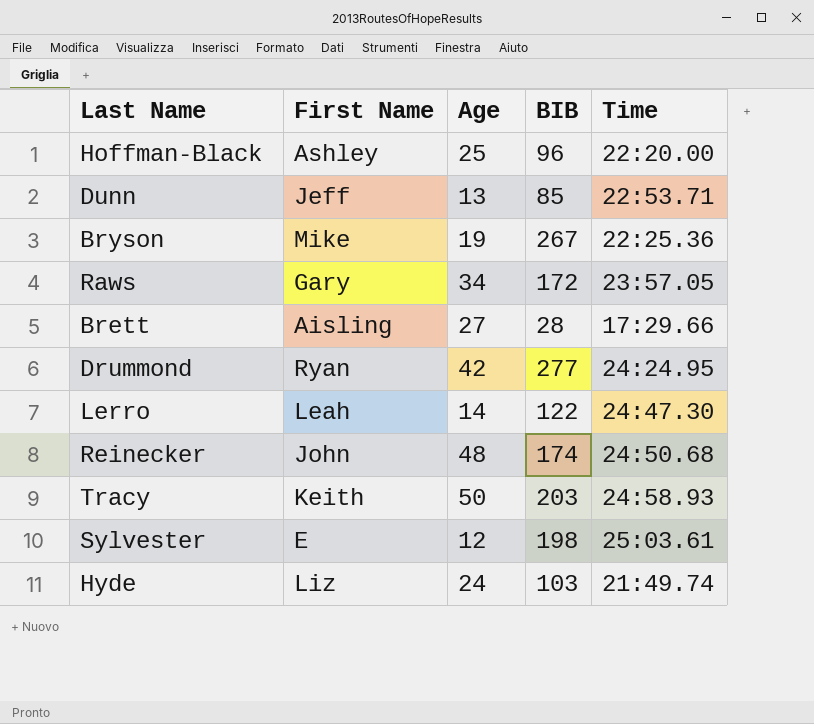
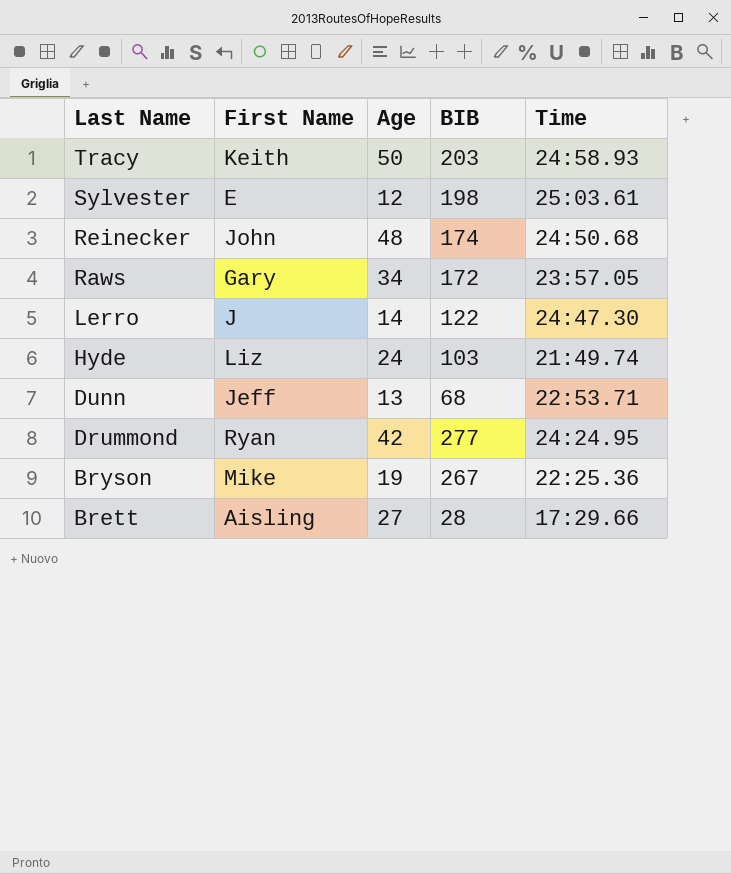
row order: none -> Last Name descending
row Hoffman-Black: Ashley | 25 | 96 | 22:20.00 -> none
Lerro | First Name: Leah -> J
Dunn | BIB: 85 -> 68

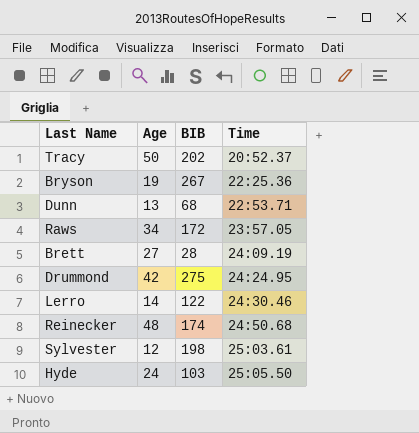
row order: Last Name descending -> Time ascending
column First Name | position: 2 -> none
Tracy | BIB: 203 -> 202
Tracy | Time: 24:58.93 -> 20:52.37
Brett | Time: 17:29.66 -> 24:09.19
Drummond | BIB: 277 -> 275
Lerro | Time: 24:47.30 -> 24:30.46
Hyde | Time: 21:49.74 -> 25:05.50

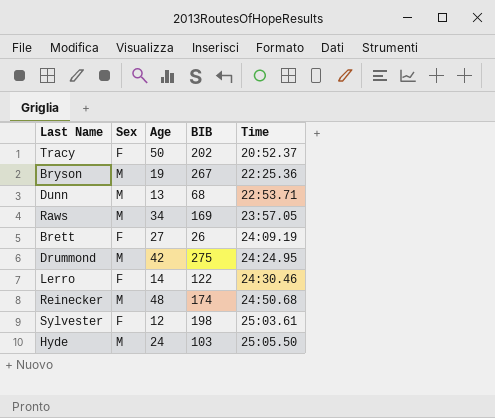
column Sex | position: none -> 2
Raws | BIB: 172 -> 169
Brett | BIB: 28 -> 26

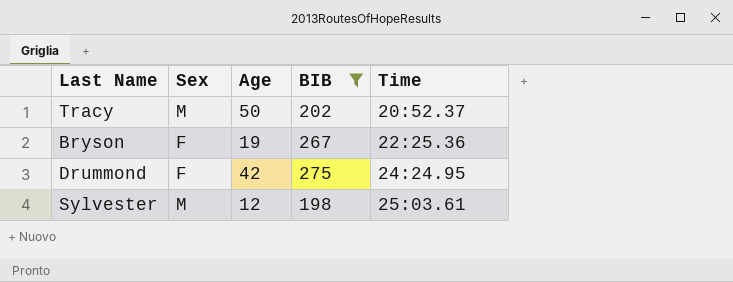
filter: none -> BIB >= 198
Tracy | Sex: F -> M
Bryson | Sex: M -> F
Drummond | Sex: M -> F
Sylvester | Sex: F -> M

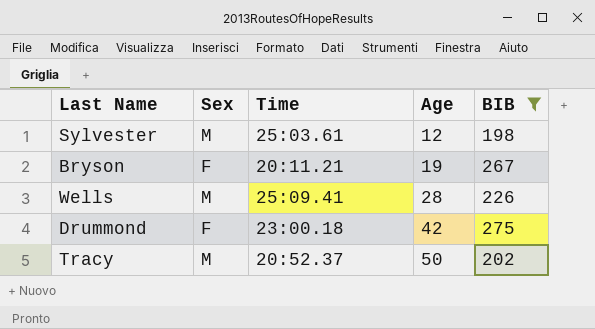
row order: Time ascending -> Age ascending
column Time | position: 5 -> 3
Bryson | Time: 22:25.36 -> 20:11.21
row Wells: none -> M | 25:09.41 | 28 | 226
Drummond | Time: 24:24.95 -> 23:00.18

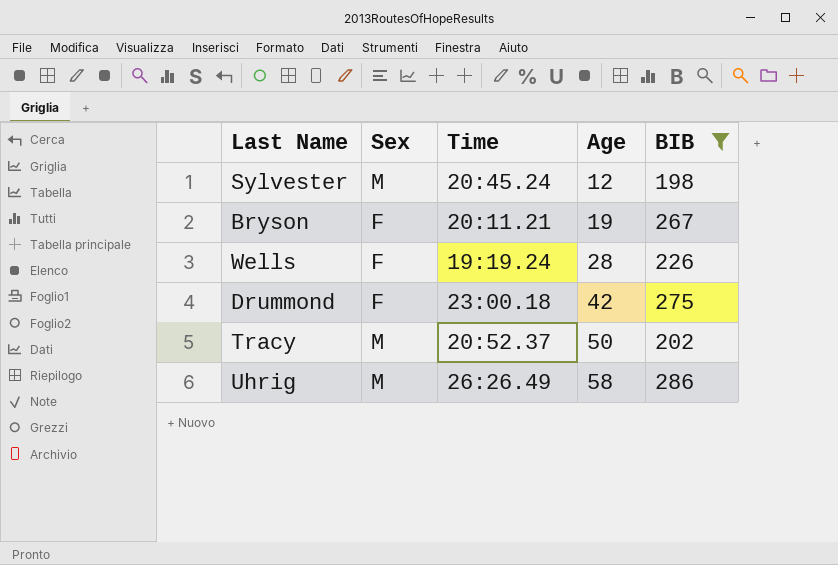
Sylvester | Time: 25:03.61 -> 20:45.24
Wells | Sex: M -> F
Wells | Time: 25:09.41 -> 19:19.24
row Uhrig: none -> M | 26:26.49 | 58 | 286

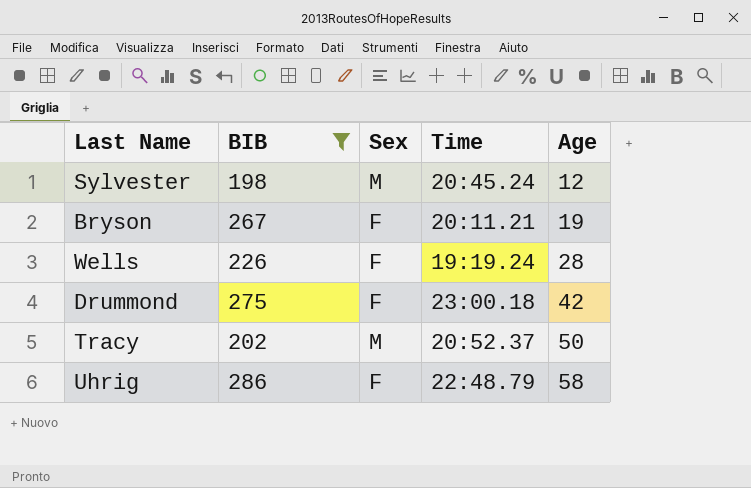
column BIB | position: 5 -> 2
Uhrig | Sex: M -> F
Uhrig | Time: 26:26.49 -> 22:48.79

